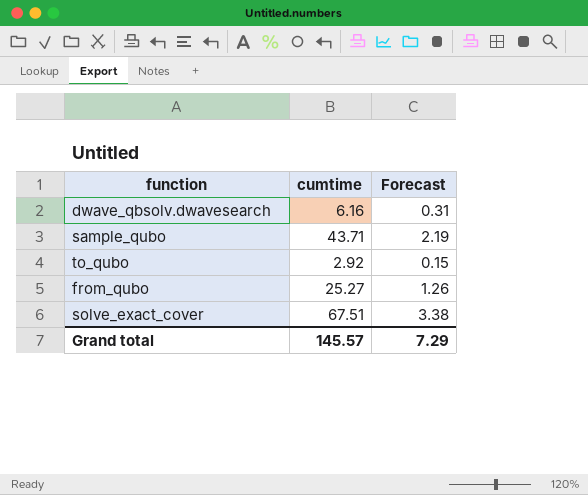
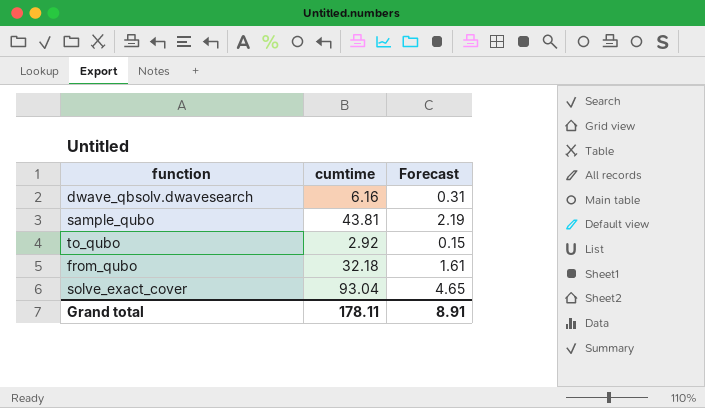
sample_qubo | cumtime: 43.71 -> 43.81
from_qubo | cumtime: 25.27 -> 32.18
from_qubo | Forecast: 1.26 -> 1.61
solve_exact_cover | cumtime: 67.51 -> 93.04
solve_exact_cover | Forecast: 3.38 -> 4.65
Grand total | cumtime: 145.57 -> 178.11
Grand total | Forecast: 7.29 -> 8.91

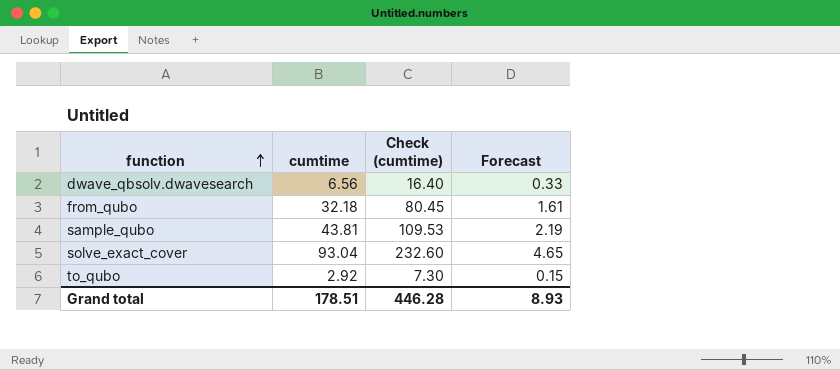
row order: none -> function ascending
column Check (cumtime) | formula: none -> [cumtime] * 2.5
dwave_qbsolv.dwavesearch | cumtime: 6.16 -> 6.56
dwave_qbsolv.dwavesearch | Forecast: 0.31 -> 0.33
Grand total | cumtime: 178.11 -> 178.51
Grand total | Forecast: 8.91 -> 8.93

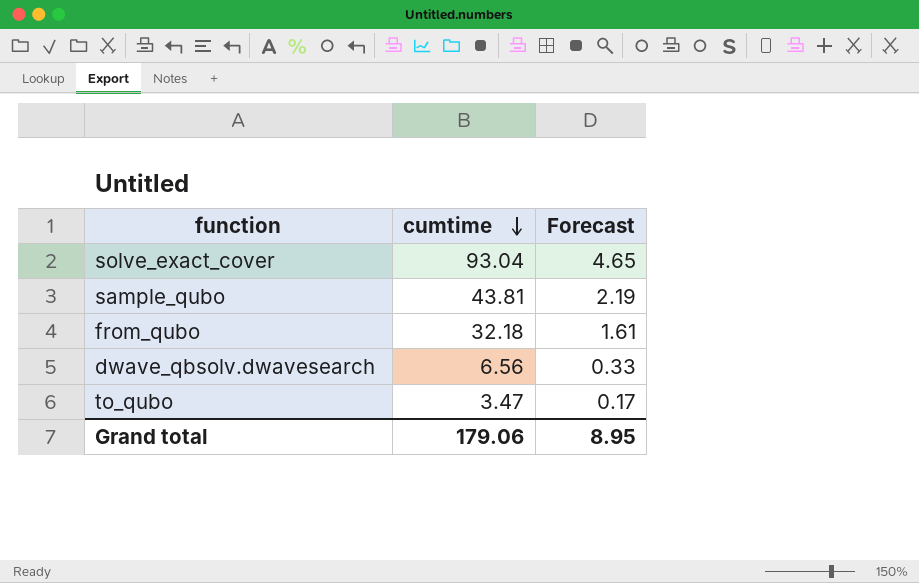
row order: function ascending -> cumtime descending
column Check (cumtime) | formula: [cumtime] * 2.5 -> none
to_qubo | cumtime: 2.92 -> 3.47
to_qubo | Forecast: 0.15 -> 0.17
Grand total | cumtime: 178.51 -> 179.06
Grand total | Forecast: 8.93 -> 8.95

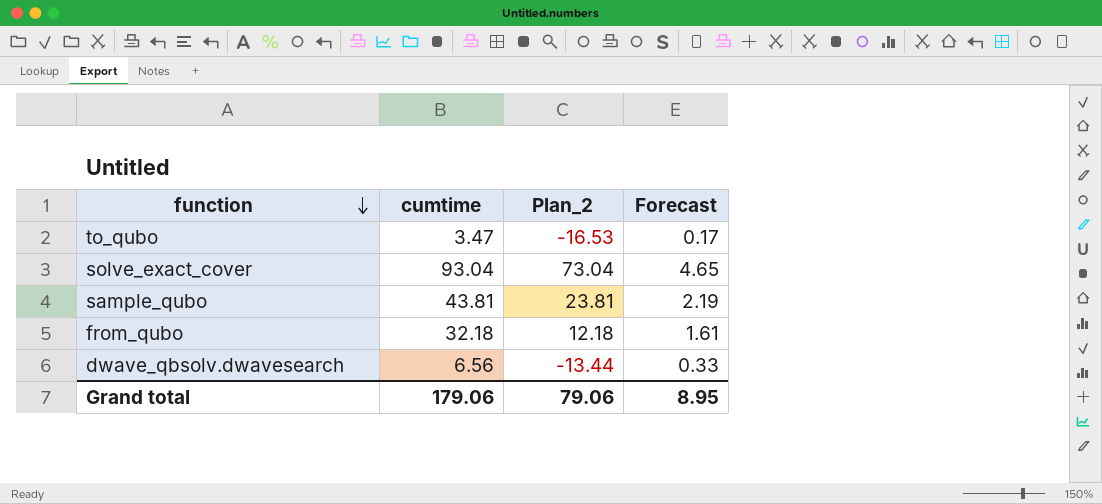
row order: cumtime descending -> function descending
column Plan_2 | formula: none -> [cumtime] - 20

